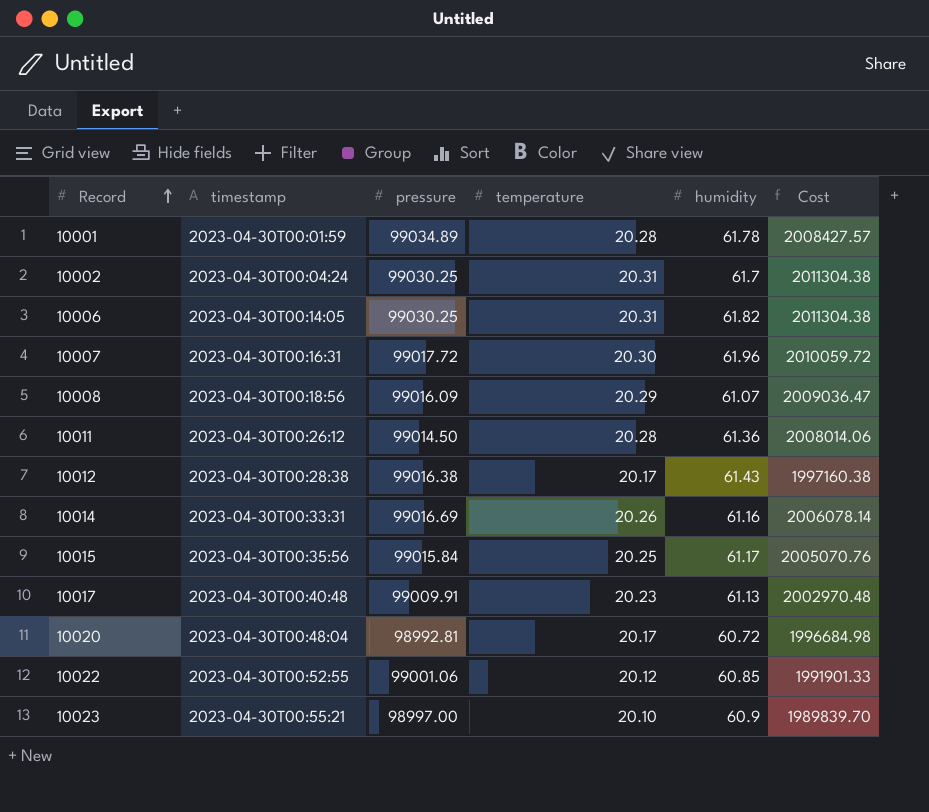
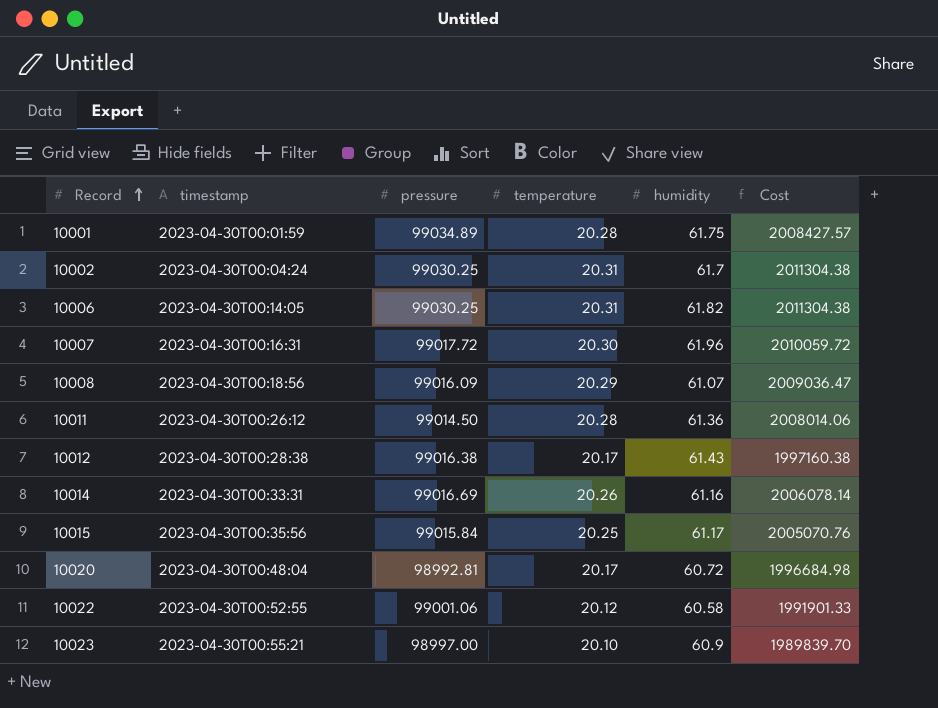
row 10017: 2023-04-30T00:40:48 | 99009.91 | 20.23 | 61.13 | 2002970.48 -> none
10001 | humidity: 61.78 -> 61.75
10022 | humidity: 60.85 -> 60.58

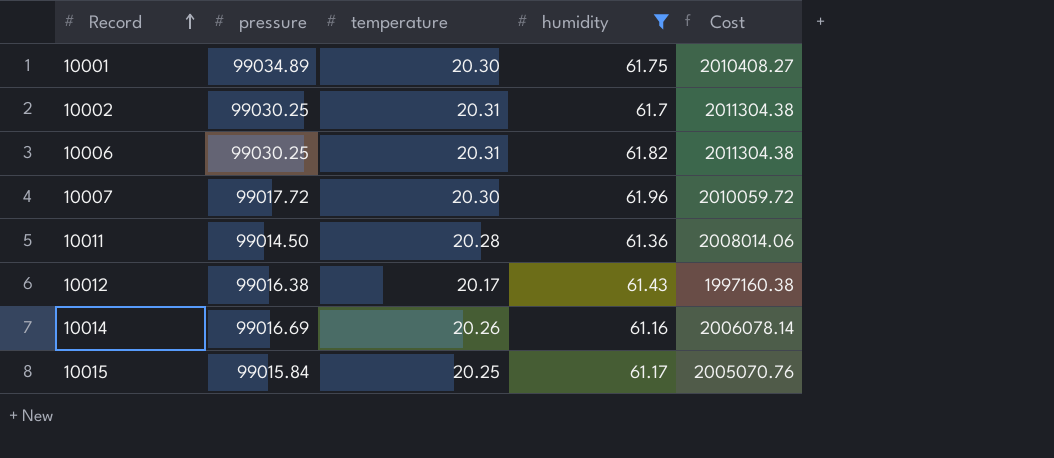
filter: none -> humidity >= 61.16
column timestamp | position: 2 -> none
10001 | temperature: 20.28 -> 20.30
10001 | Cost: 2008427.57 -> 2010408.27

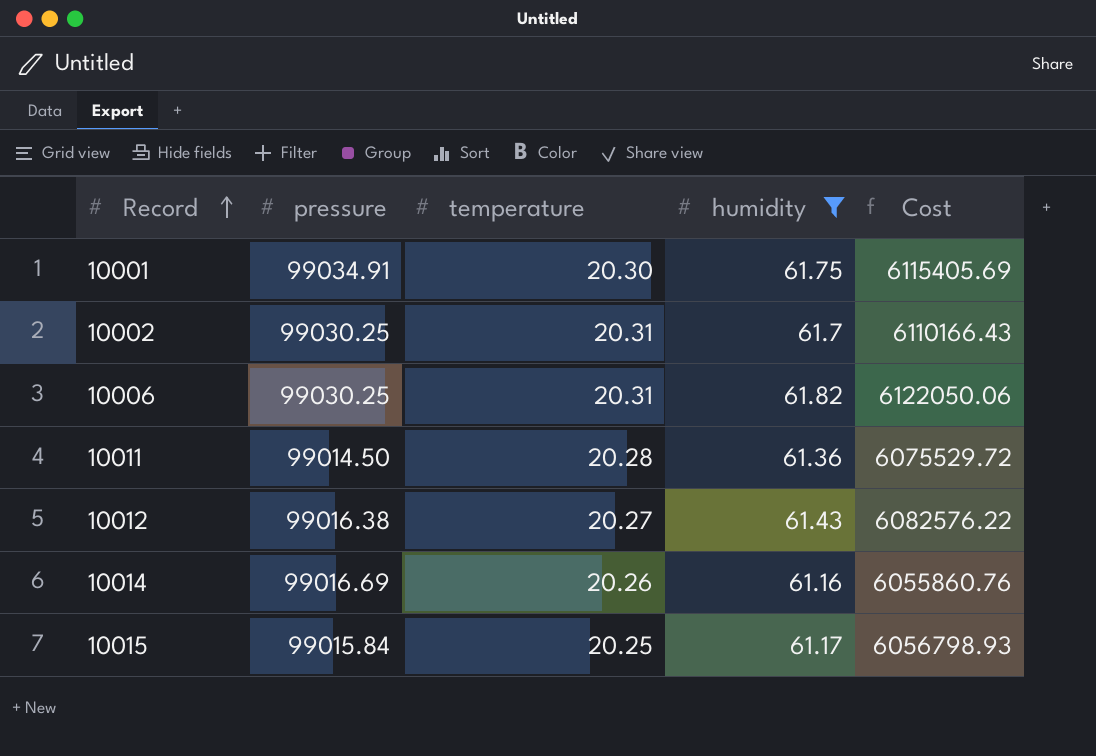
column Cost | formula: [pressure] * [temperature] -> [pressure] * [humidity]
row 10007: 99017.72 | 20.30 | 61.96 | 2010059.72 -> none
10001 | pressure: 99034.89 -> 99034.91
10012 | temperature: 20.17 -> 20.27

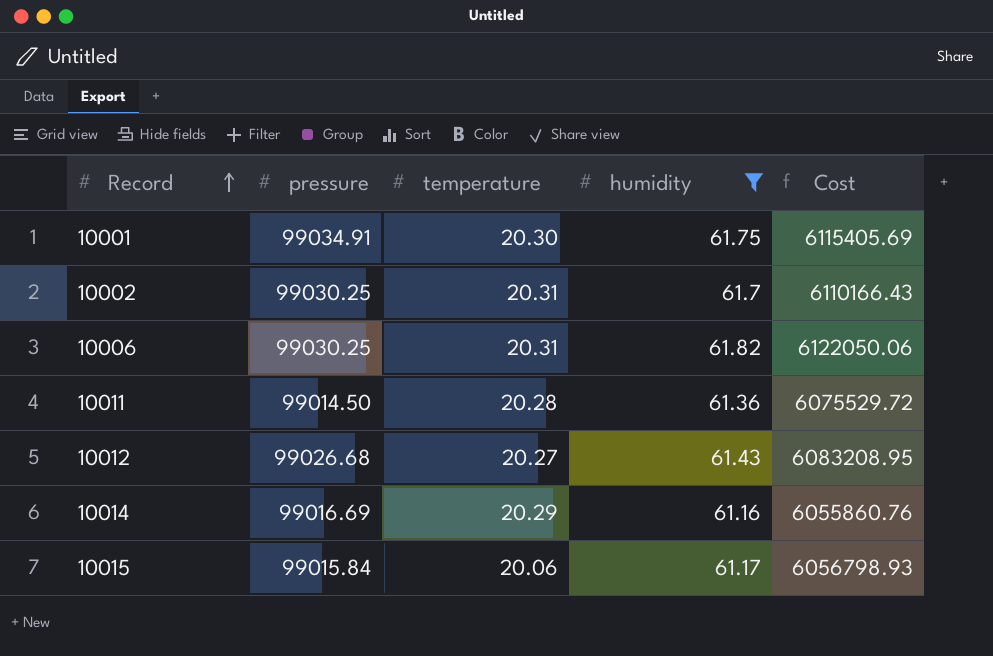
10012 | pressure: 99016.38 -> 99026.68
10012 | Cost: 6082576.22 -> 6083208.95
10014 | temperature: 20.26 -> 20.29
10015 | temperature: 20.25 -> 20.06

